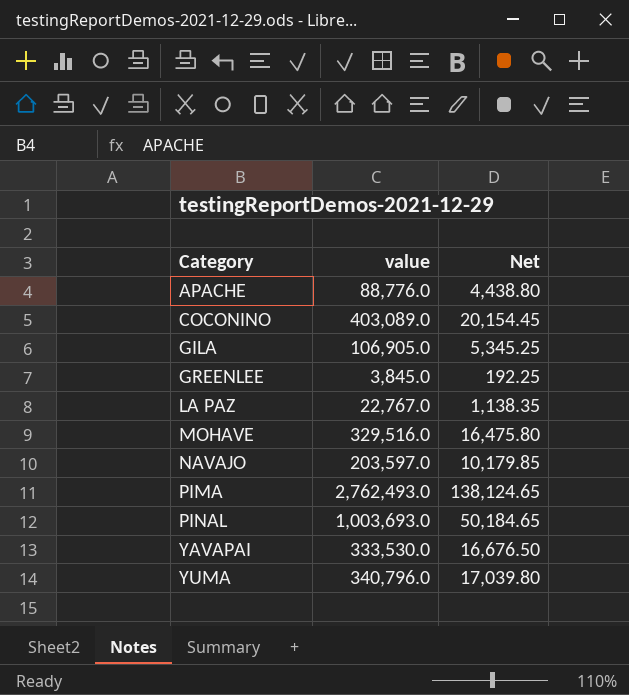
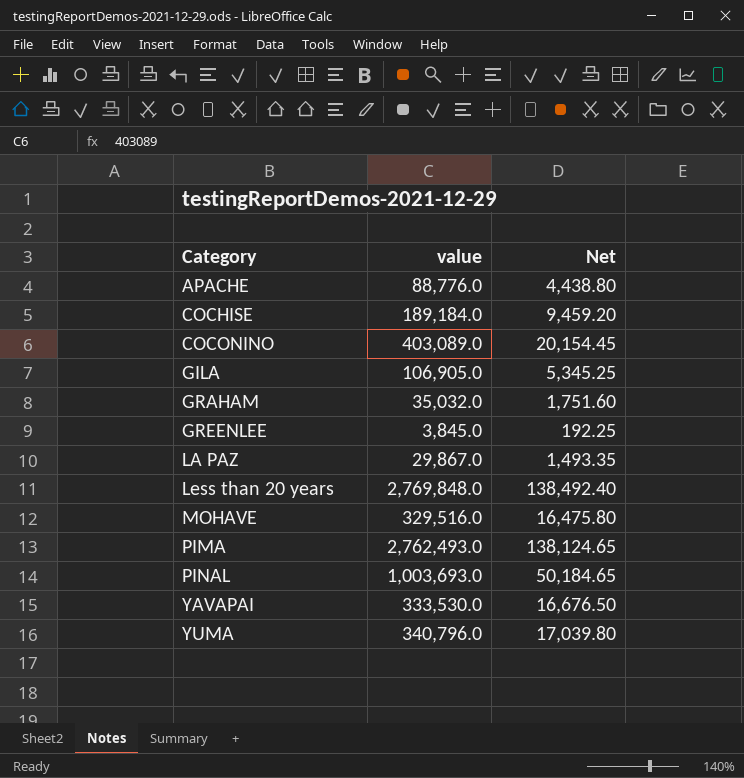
row NAVAJO: 203,597.0 | 10,179.85 -> none
row COCHISE: none -> 189,184.0 | 9,459.20
row GRAHAM: none -> 35,032.0 | 1,751.60
LA PAZ | value: 22,767.0 -> 29,867.0
LA PAZ | Net: 1,138.35 -> 1,493.35
row Less than 20 years: none -> 2,769,848.0 | 138,492.40

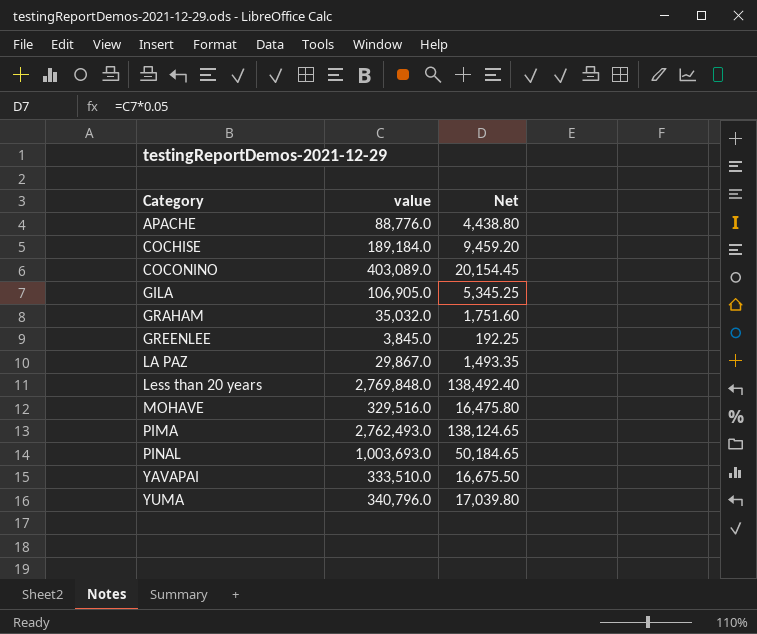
YAVAPAI | value: 333,530.0 -> 333,510.0
YAVAPAI | Net: 16,676.50 -> 16,675.50

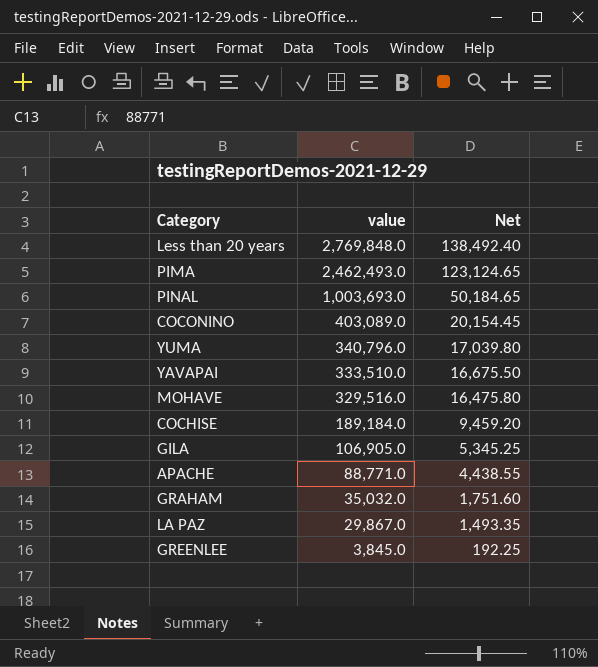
row order: Category ascending -> value descending
PIMA | value: 2,762,493.0 -> 2,462,493.0
PIMA | Net: 138,124.65 -> 123,124.65
APACHE | value: 88,776.0 -> 88,771.0
APACHE | Net: 4,438.80 -> 4,438.55

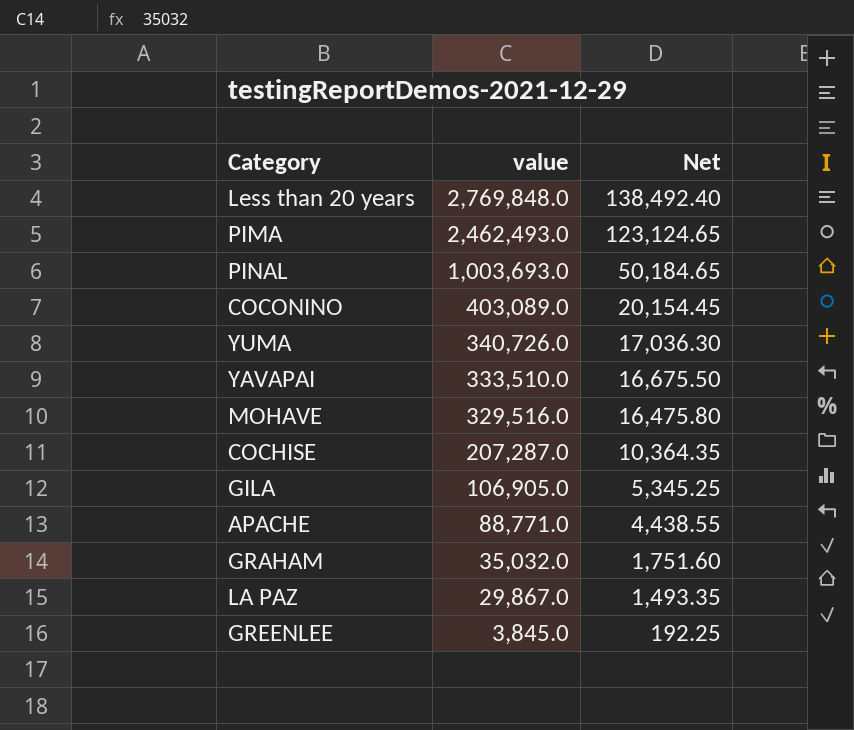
YUMA | value: 340,796.0 -> 340,726.0
YUMA | Net: 17,039.80 -> 17,036.30
COCHISE | value: 189,184.0 -> 207,287.0
COCHISE | Net: 9,459.20 -> 10,364.35

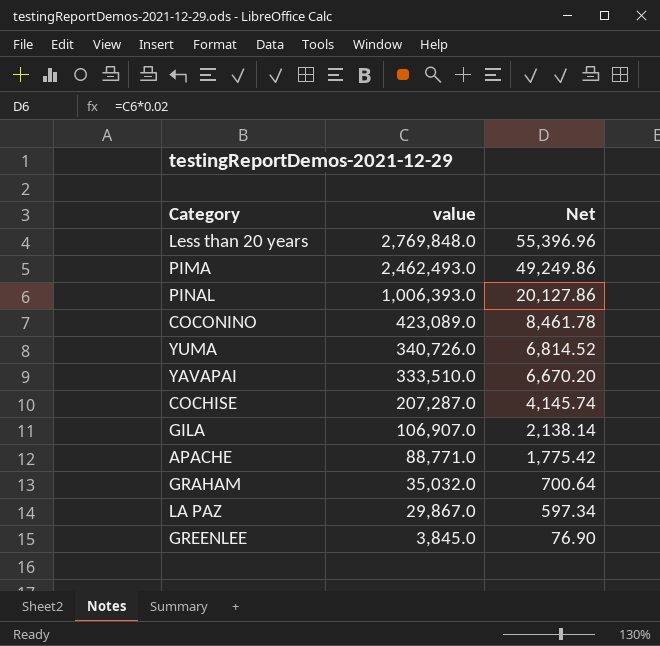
column Net | formula: [value] * 0.05 -> [value] * 0.02
row MOHAVE: 329,516.0 | 16,475.80 -> none
PINAL | value: 1,003,693.0 -> 1,006,393.0
COCONINO | value: 403,089.0 -> 423,089.0
GILA | value: 106,905.0 -> 106,907.0

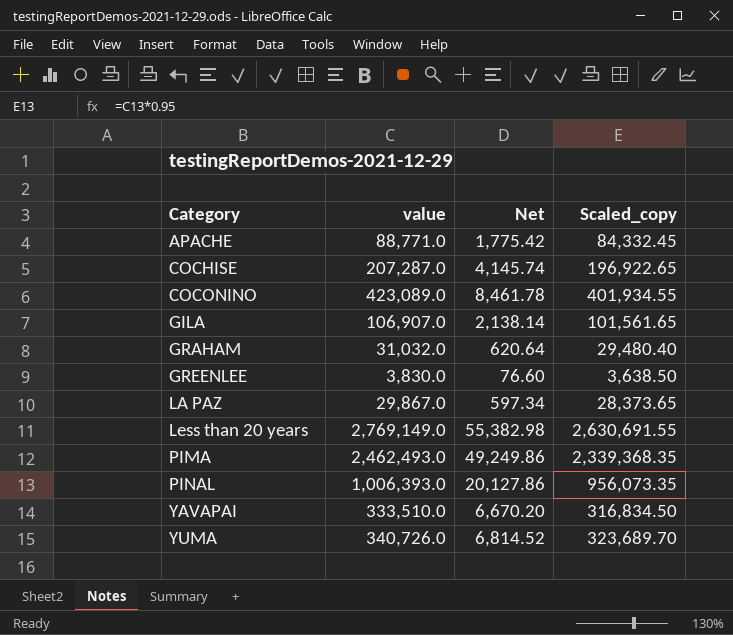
row order: value descending -> Category ascending
column Scaled_copy | formula: none -> [value] * 0.95
GRAHAM | value: 35,032.0 -> 31,032.0
GRAHAM | Net: 700.64 -> 620.64
GREENLEE | value: 3,845.0 -> 3,830.0
GREENLEE | Net: 76.90 -> 76.60
Less than 20 years | value: 2,769,848.0 -> 2,769,149.0
Less than 20 years | Net: 55,396.96 -> 55,382.98

